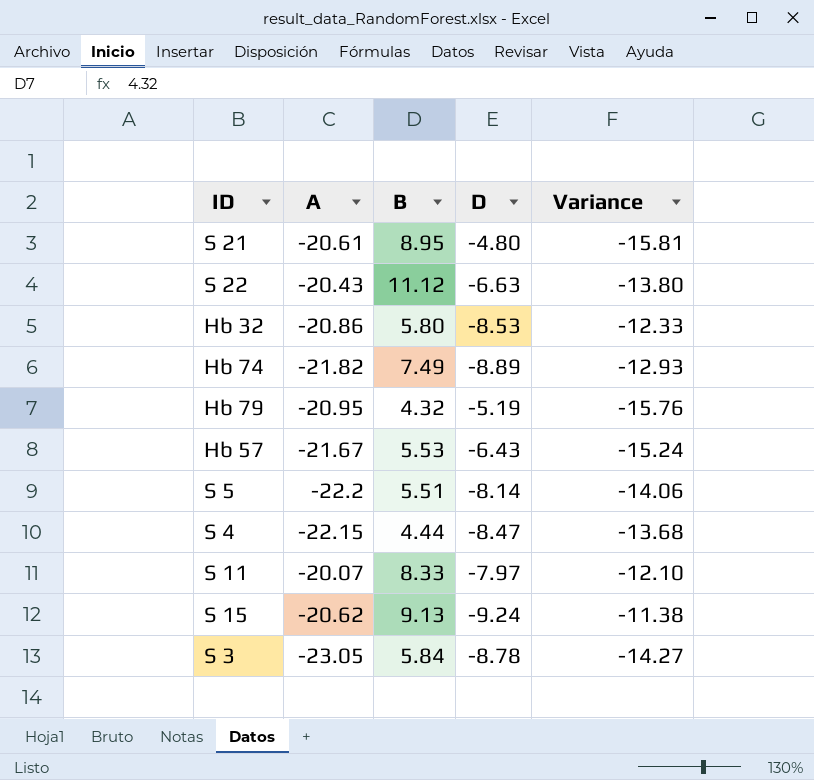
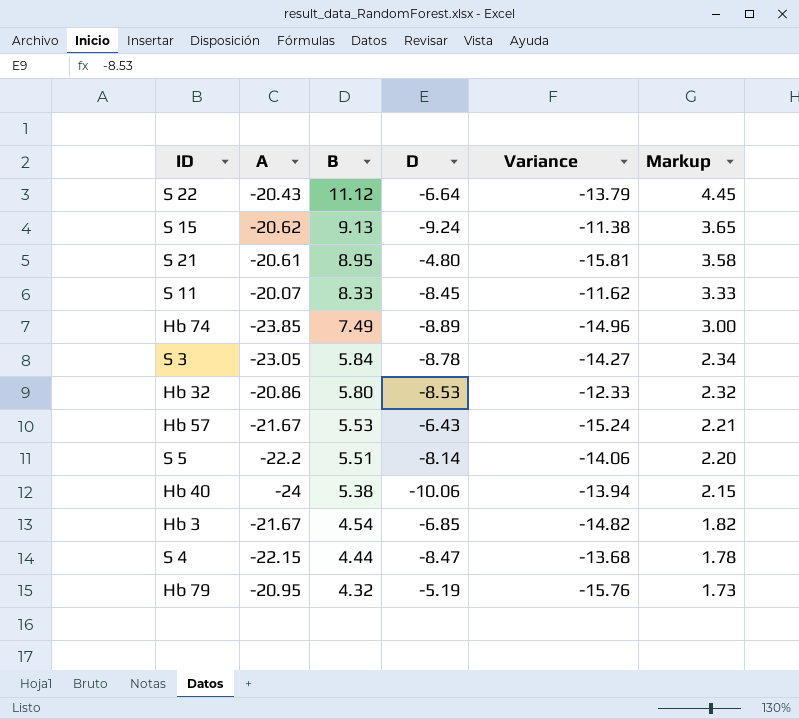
row order: none -> B descending
column Markup | formula: none -> [B] * 0.4
S 22 | D: -6.63 -> -6.64
S 22 | Variance: -13.80 -> -13.79
S 11 | D: -7.97 -> -8.45
S 11 | Variance: -12.10 -> -11.62
Hb 74 | A: -21.82 -> -23.85
Hb 74 | Variance: -12.93 -> -14.96
row Hb 40: none -> -24 | 5.38 | -10.06 | -13.94 | 2.15
row Hb 3: none -> -21.67 | 4.54 | -6.85 | -14.82 | 1.82

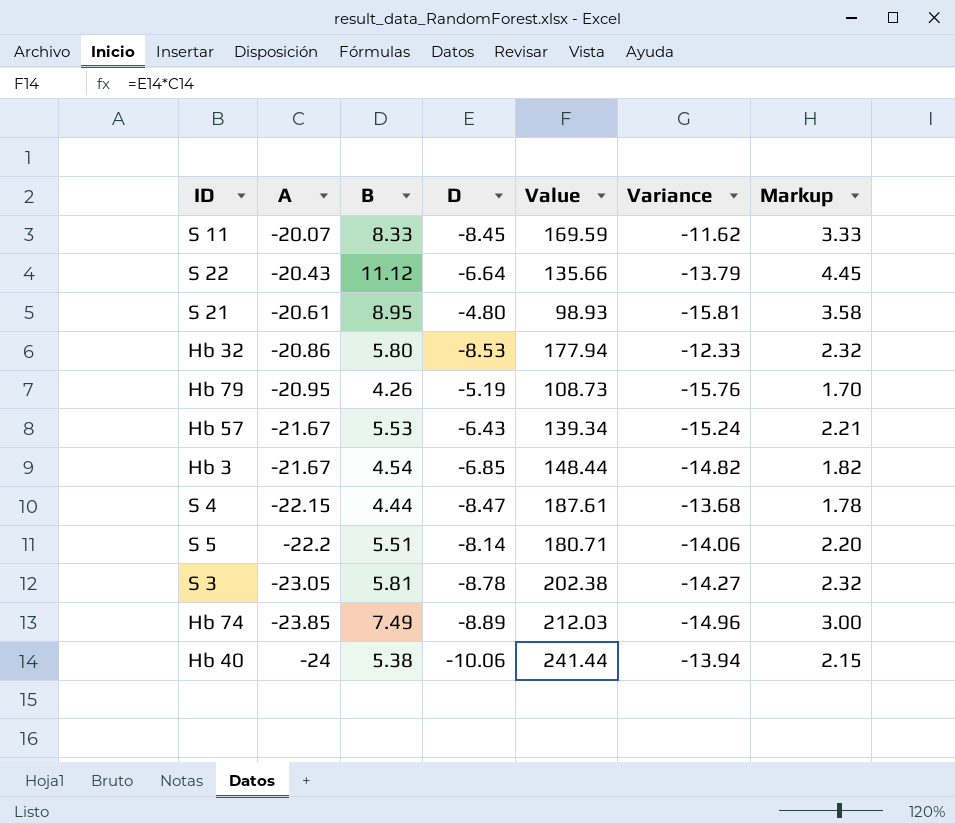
row order: B descending -> A descending
column Value | formula: none -> [A] * [D]
row S 15: -20.62 | 9.13 | -9.24 | -11.38 | 3.65 -> none
Hb 79 | B: 4.32 -> 4.26
Hb 79 | Markup: 1.73 -> 1.70
S 3 | B: 5.84 -> 5.81
S 3 | Markup: 2.34 -> 2.32

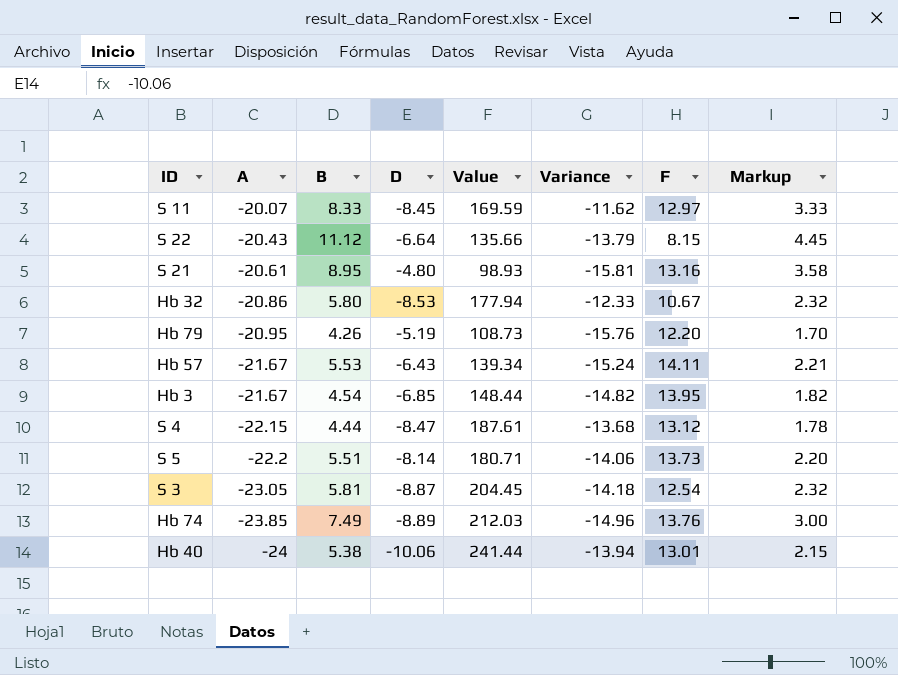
column F | position: none -> 7
S 3 | D: -8.78 -> -8.87
S 3 | Value: 202.38 -> 204.45
S 3 | Variance: -14.27 -> -14.18

